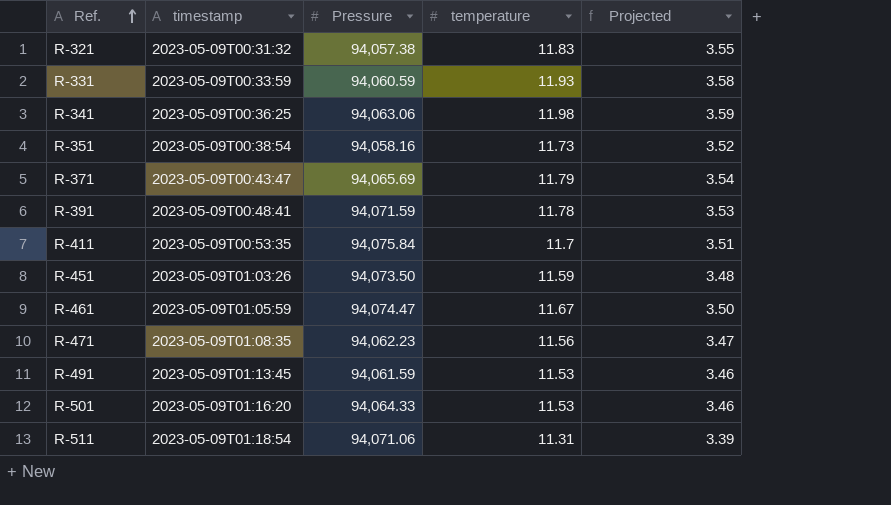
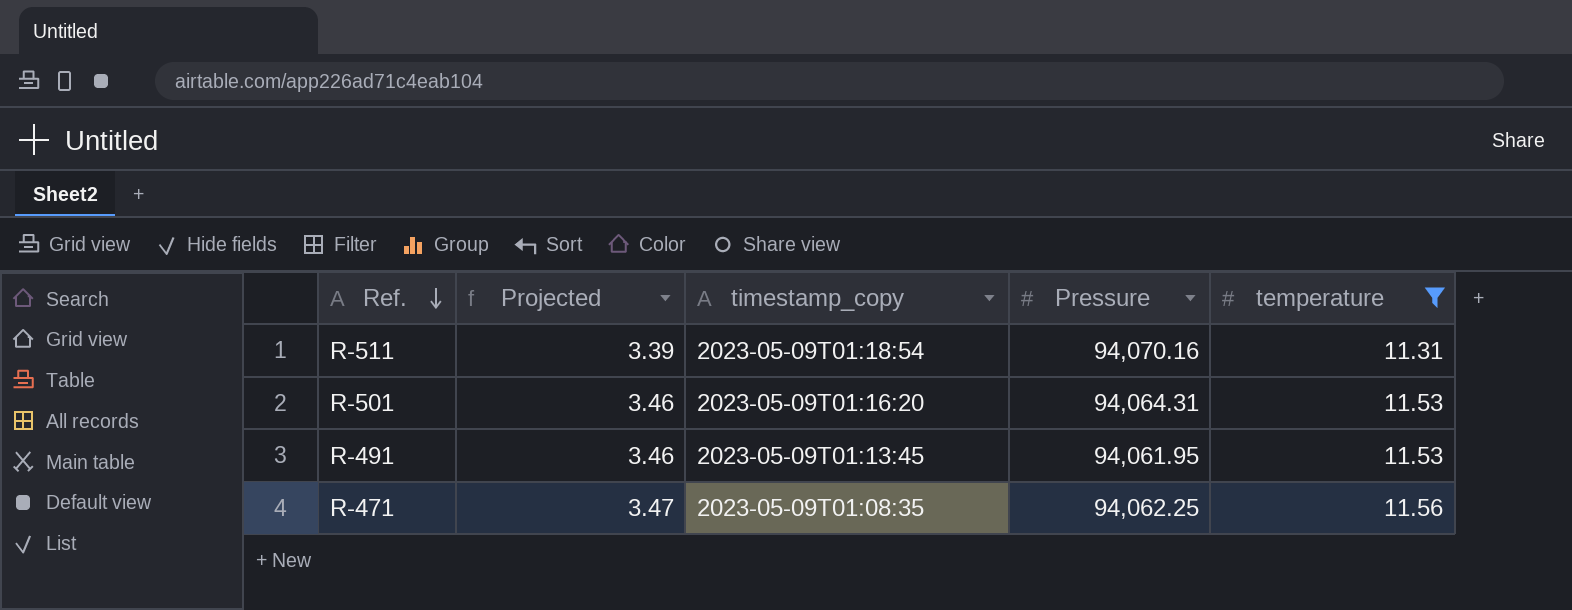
filter: none -> temperature <= 11.56
row order: Ref. ascending -> Ref. descending
column Projected | position: 5 -> 2
column name: timestamp -> timestamp_copy
R-511 | Pressure: 94,071.06 -> 94,070.16
R-501 | Pressure: 94,064.33 -> 94,064.31
R-491 | Pressure: 94,061.59 -> 94,061.95
R-471 | Pressure: 94,062.23 -> 94,062.25

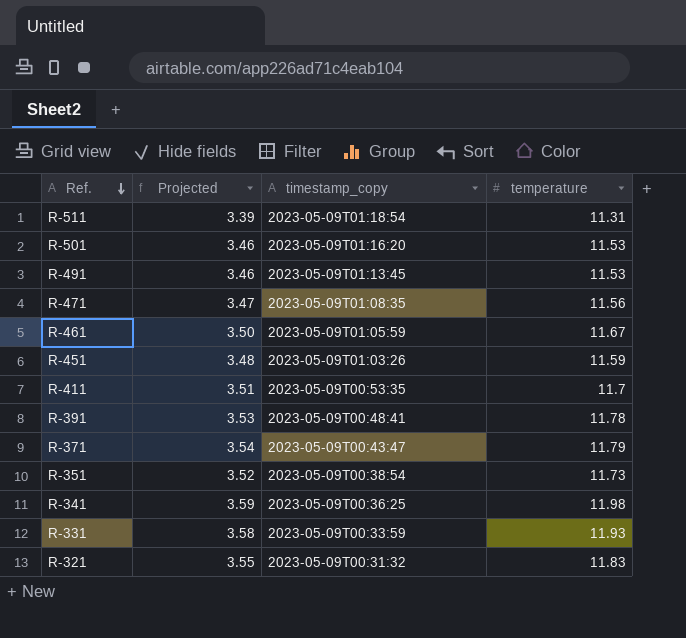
filter: temperature <= 11.56 -> none
column Pressure | position: 4 -> none

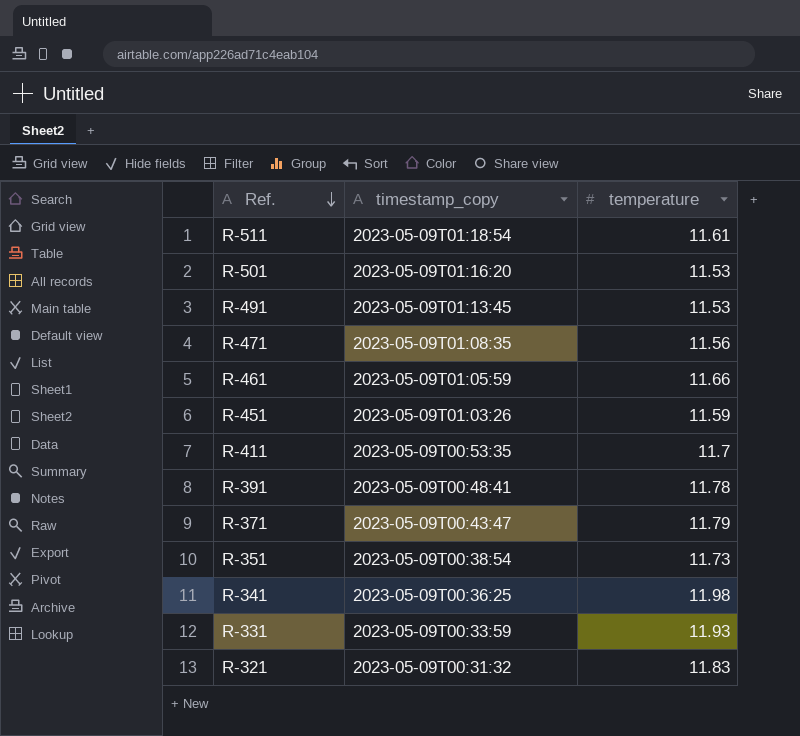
column Projected | formula: [temperature] * 0.3 -> none
R-511 | temperature: 11.31 -> 11.61
R-461 | temperature: 11.67 -> 11.66

